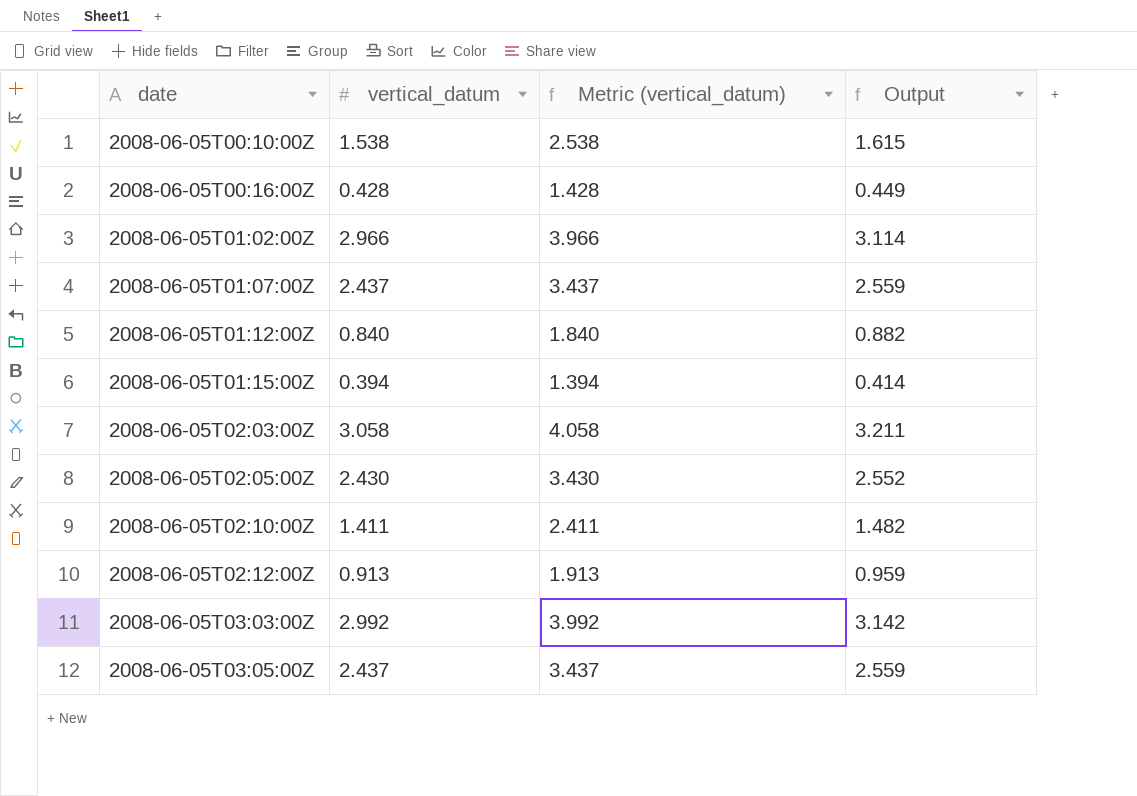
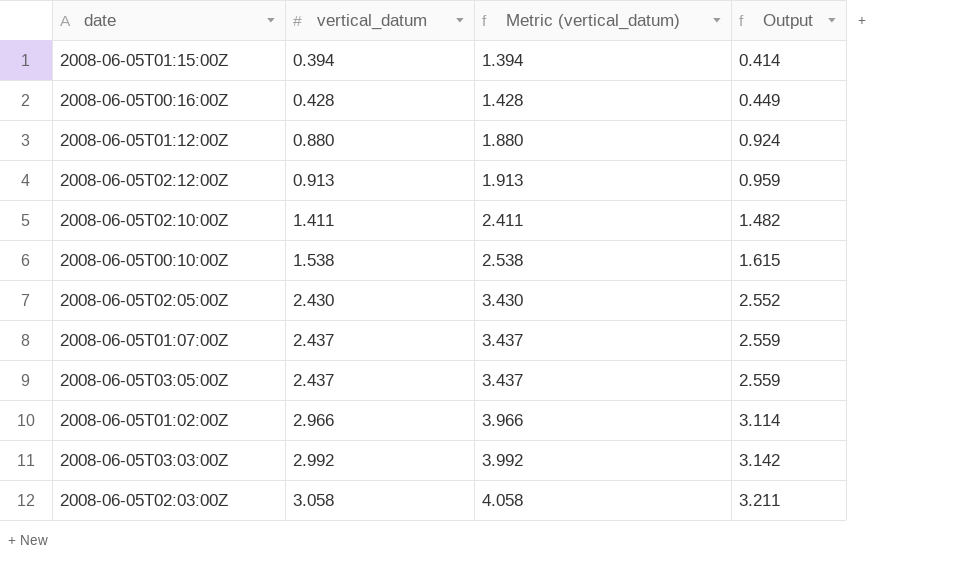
row order: date ascending -> vertical_datum ascending
2008-06-05T01:12:00Z | vertical_datum: 0.840 -> 0.880
2008-06-05T01:12:00Z | Metric (vertical_datum): 1.840 -> 1.880
2008-06-05T01:12:00Z | Output: 0.882 -> 0.924

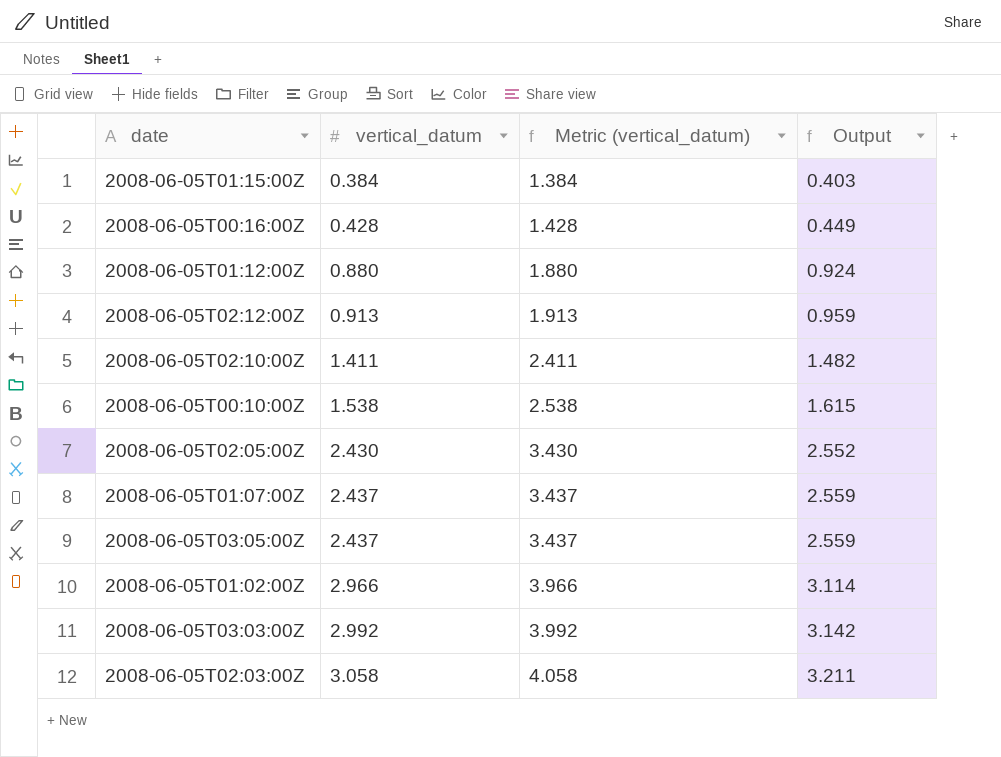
2008-06-05T01:15:00Z | vertical_datum: 0.394 -> 0.384
2008-06-05T01:15:00Z | Metric (vertical_datum): 1.394 -> 1.384
2008-06-05T01:15:00Z | Output: 0.414 -> 0.403

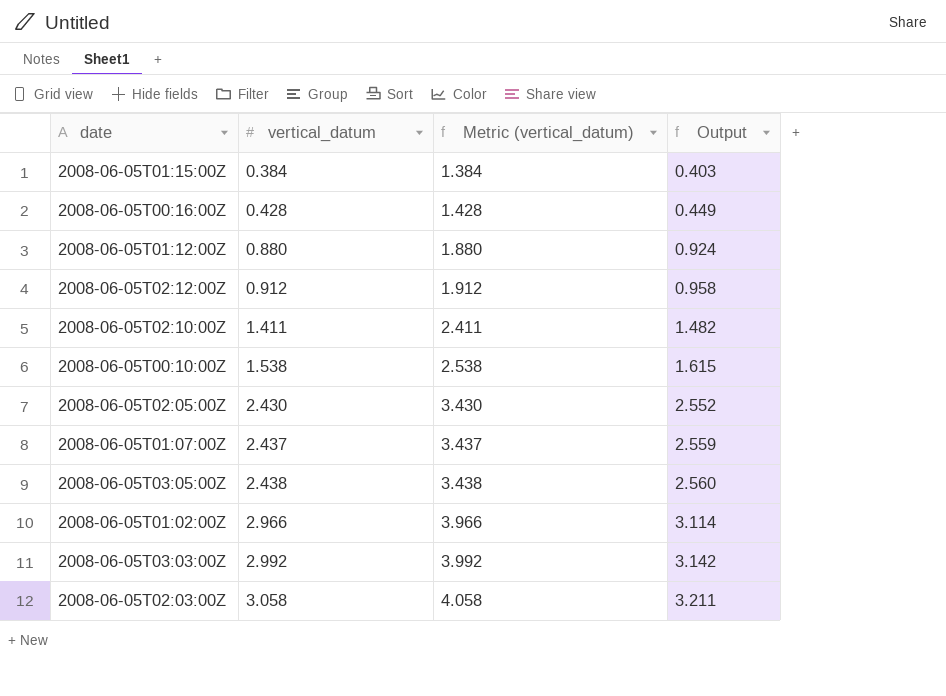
2008-06-05T02:12:00Z | vertical_datum: 0.913 -> 0.912
2008-06-05T02:12:00Z | Metric (vertical_datum): 1.913 -> 1.912
2008-06-05T02:12:00Z | Output: 0.959 -> 0.958
2008-06-05T03:05:00Z | vertical_datum: 2.437 -> 2.438
2008-06-05T03:05:00Z | Metric (vertical_datum): 3.437 -> 3.438
2008-06-05T03:05:00Z | Output: 2.559 -> 2.560

